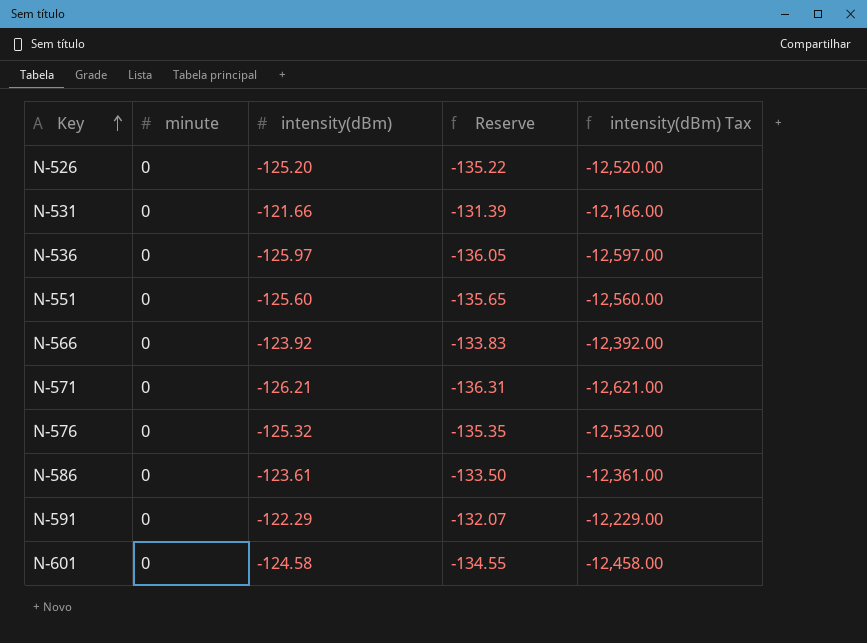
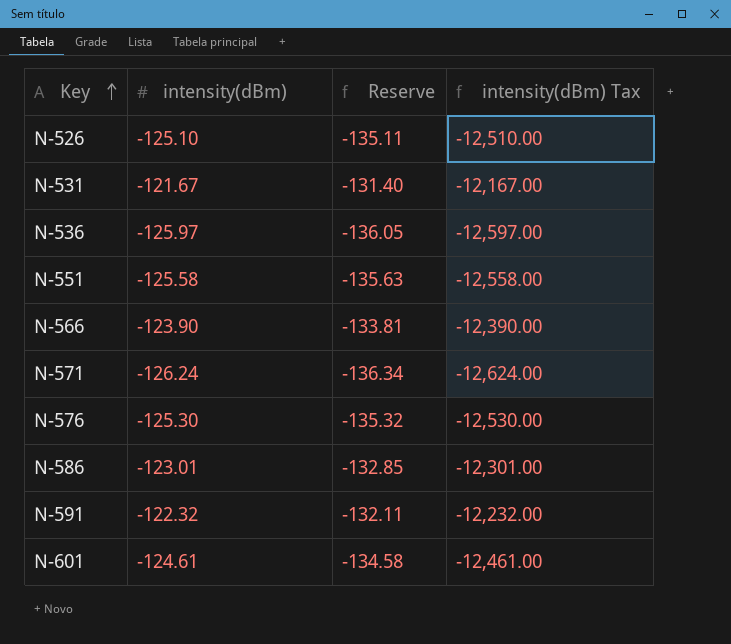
column minute | position: 2 -> none
N-526 | intensity(dBm): -125.20 -> -125.10
N-526 | Reserve: -135.22 -> -135.11
N-526 | intensity(dBm) Tax: -12,520.00 -> -12,510.00
N-531 | intensity(dBm): -121.66 -> -121.67
N-531 | Reserve: -131.39 -> -131.40
N-531 | intensity(dBm) Tax: -12,166.00 -> -12,167.00
N-551 | intensity(dBm): -125.60 -> -125.58
N-551 | Reserve: -135.65 -> -135.63
N-551 | intensity(dBm) Tax: -12,560.00 -> -12,558.00
N-566 | intensity(dBm): -123.92 -> -123.90
N-566 | Reserve: -133.83 -> -133.81
N-566 | intensity(dBm) Tax: -12,392.00 -> -12,390.00
N-571 | intensity(dBm): -126.21 -> -126.24
N-571 | Reserve: -136.31 -> -136.34
N-571 | intensity(dBm) Tax: -12,621.00 -> -12,624.00
N-576 | intensity(dBm): -125.32 -> -125.30
N-576 | Reserve: -135.35 -> -135.32
N-576 | intensity(dBm) Tax: -12,532.00 -> -12,530.00
N-586 | intensity(dBm): -123.61 -> -123.01
N-586 | Reserve: -133.50 -> -132.85
N-586 | intensity(dBm) Tax: -12,361.00 -> -12,301.00
N-591 | intensity(dBm): -122.29 -> -122.32
N-591 | Reserve: -132.07 -> -132.11
N-591 | intensity(dBm) Tax: -12,229.00 -> -12,232.00
N-601 | intensity(dBm): -124.58 -> -124.61
N-601 | Reserve: -134.55 -> -134.58
N-601 | intensity(dBm) Tax: -12,458.00 -> -12,461.00

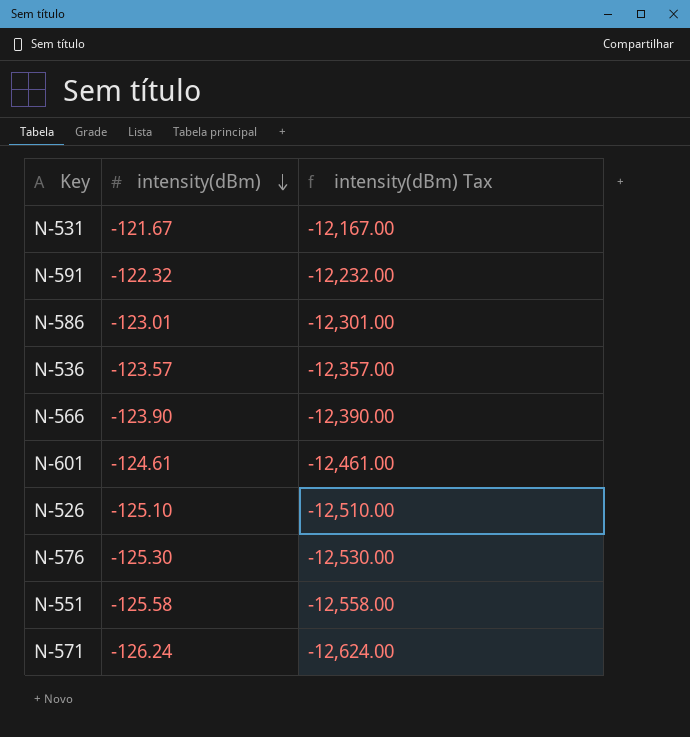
row order: Key ascending -> intensity(dBm) descending
column Reserve | formula: [intensity(dBm)] * 1.08 -> none
N-536 | intensity(dBm): -125.97 -> -123.57
N-536 | intensity(dBm) Tax: -12,597.00 -> -12,357.00

